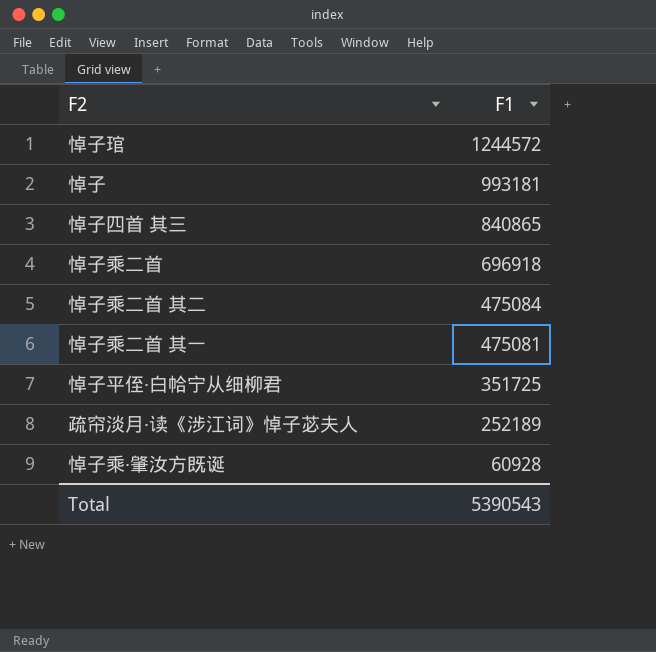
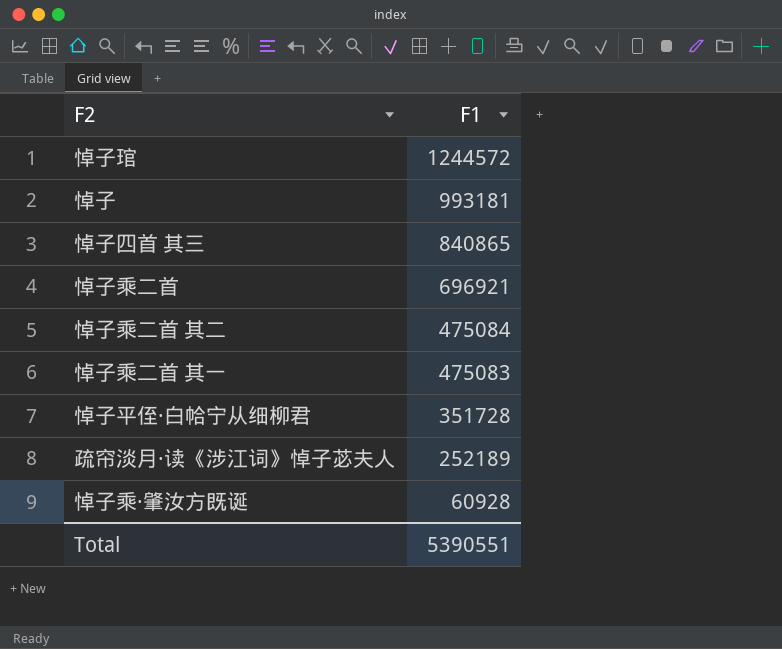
悼子乘二首 | F1: 696918 -> 696921
悼子乘二首 其一 | F1: 475081 -> 475083
悼子平侄·白帢宁从细柳君 | F1: 351725 -> 351728
Total | F1: 5390543 -> 5390551

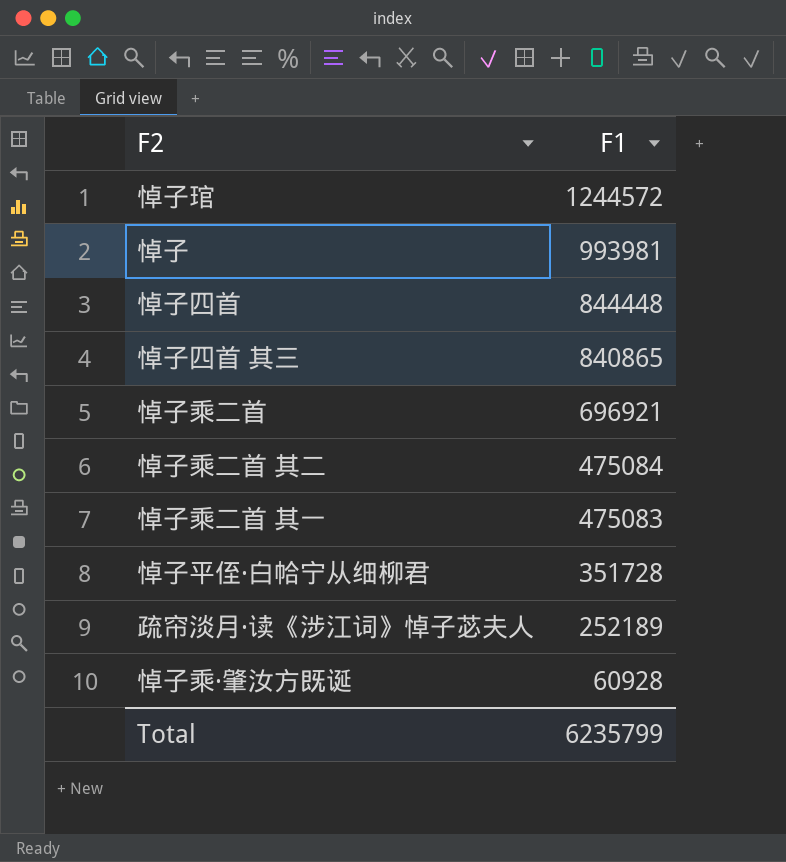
悼子 | F1: 993181 -> 993981
row 悼子四首: none -> 844448
Total | F1: 5390551 -> 6235799

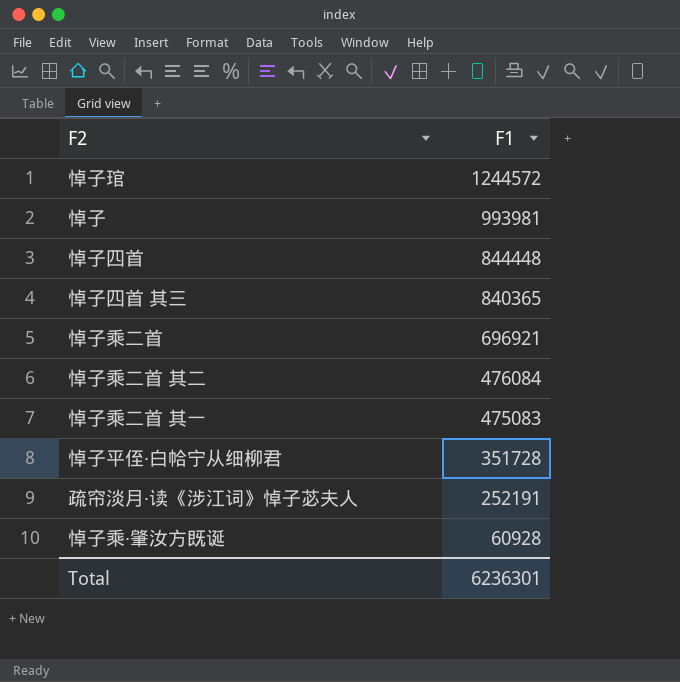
悼子四首 其三 | F1: 840865 -> 840365
悼子乘二首 其二 | F1: 475084 -> 476084
疏帘淡月·读《涉江词》悼子苾夫人 | F1: 252189 -> 252191
Total | F1: 6235799 -> 6236301

